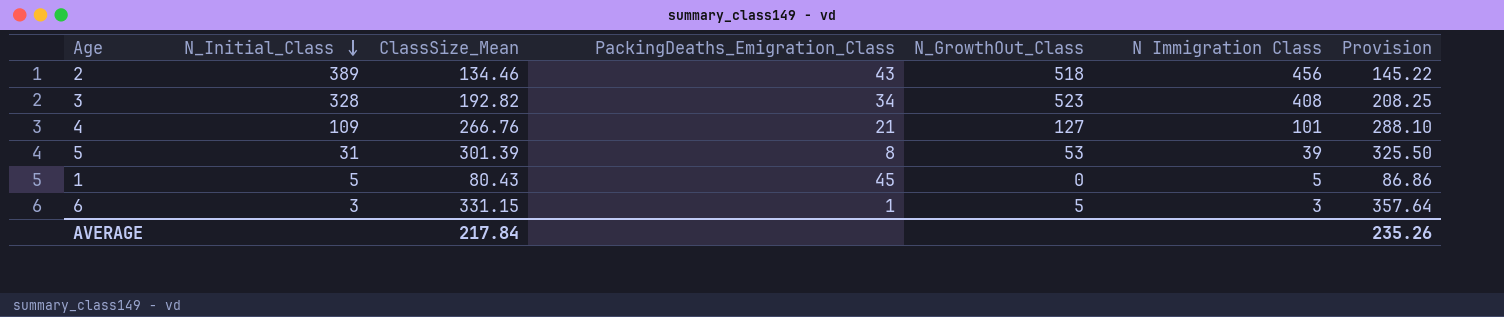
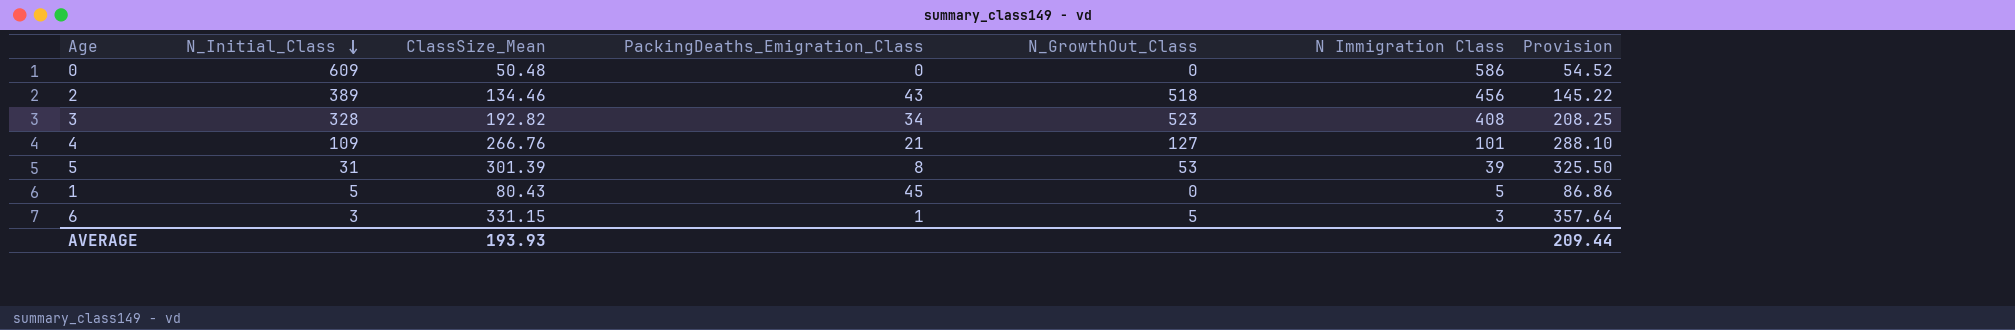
row 0: none -> 609 | 50.48 | 0 | 0 | 586 | 54.52
AVERAGE | ClassSize_Mean: 217.84 -> 193.93
AVERAGE | Provision: 235.26 -> 209.44

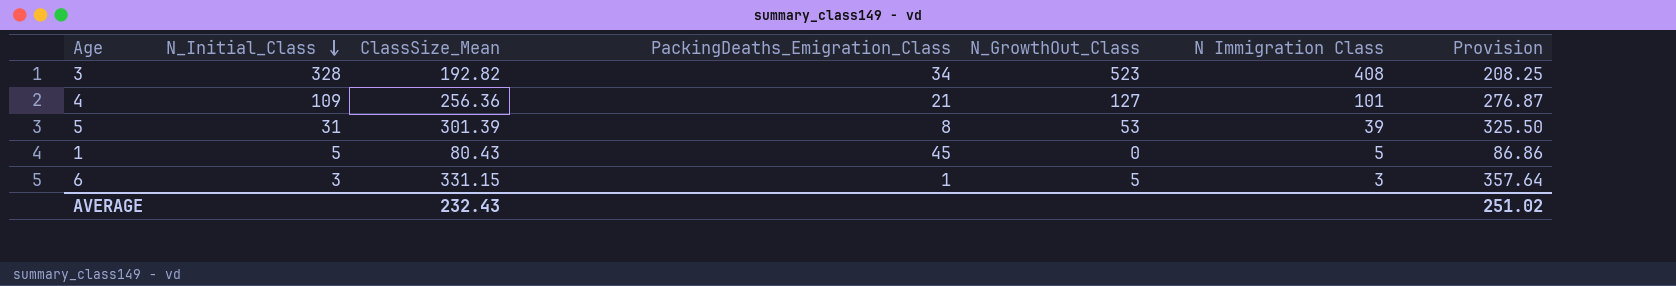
row 0: 609 | 50.48 | 0 | 0 | 586 | 54.52 -> none
row 2: 389 | 134.46 | 43 | 518 | 456 | 145.22 -> none
4 | ClassSize_Mean: 266.76 -> 256.36
4 | Provision: 288.10 -> 276.87
AVERAGE | ClassSize_Mean: 193.93 -> 232.43
AVERAGE | Provision: 209.44 -> 251.02

